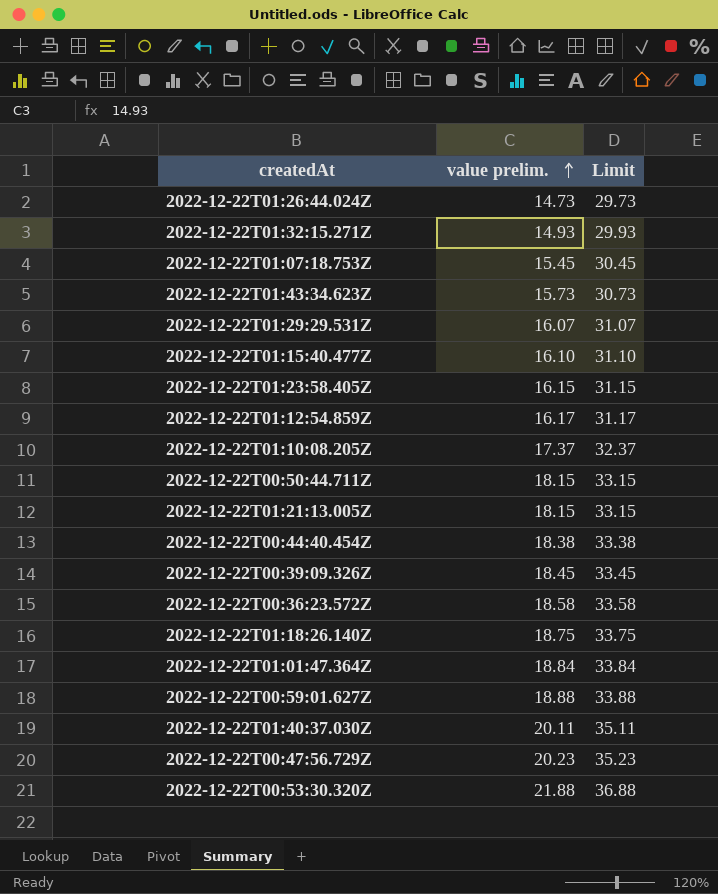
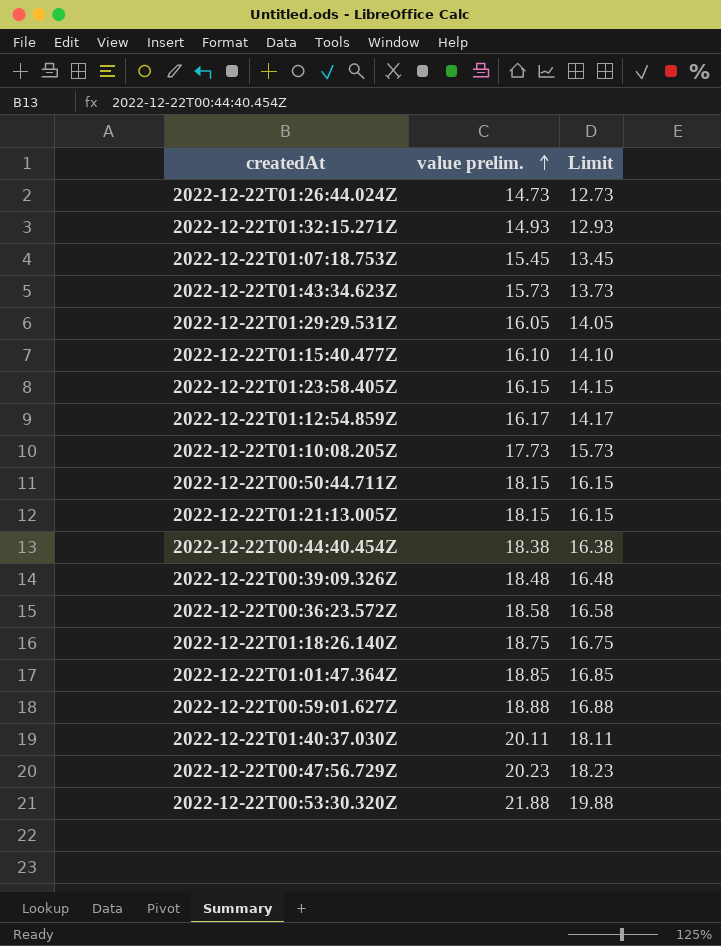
column Limit | formula: [value prelim.] + 15 -> [value prelim.] - 2
2022-12-22T01:29:29.531Z | value prelim.: 16.07 -> 16.05
2022-12-22T01:10:08.205Z | value prelim.: 17.37 -> 17.73
2022-12-22T00:39:09.326Z | value prelim.: 18.45 -> 18.48
2022-12-22T01:01:47.364Z | value prelim.: 18.84 -> 18.85

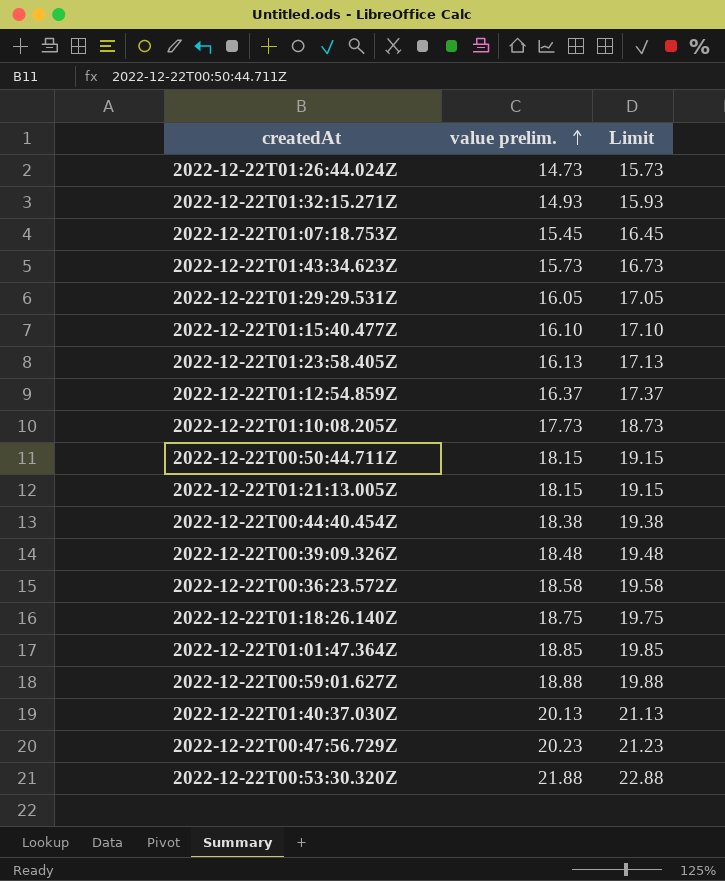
column Limit | formula: [value prelim.] - 2 -> [value prelim.] + 1
2022-12-22T01:23:58.405Z | value prelim.: 16.15 -> 16.13
2022-12-22T01:12:54.859Z | value prelim.: 16.17 -> 16.37
2022-12-22T01:40:37.030Z | value prelim.: 20.11 -> 20.13

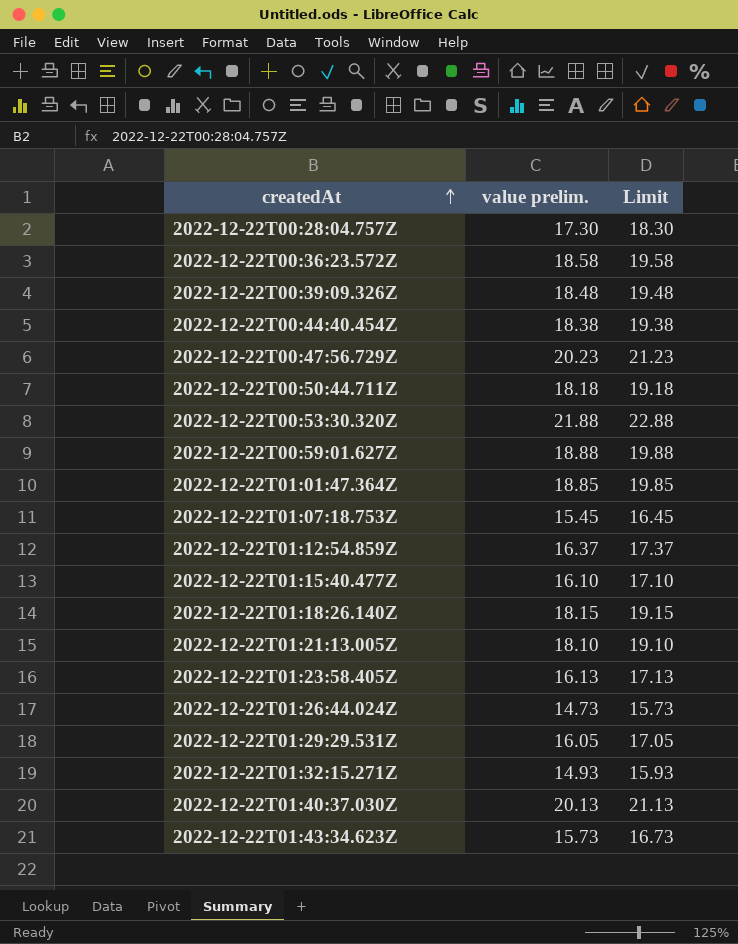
row order: value prelim. ascending -> createdAt ascending
row 2022-12-22T01:10:08.205Z: 17.73 | 18.73 -> none
row 2022-12-22T00:28:04.757Z: none -> 17.30 | 18.30
2022-12-22T00:50:44.711Z | value prelim.: 18.15 -> 18.18
2022-12-22T00:50:44.711Z | Limit: 19.15 -> 19.18
2022-12-22T01:18:26.140Z | value prelim.: 18.75 -> 18.15
2022-12-22T01:18:26.140Z | Limit: 19.75 -> 19.15
2022-12-22T01:21:13.005Z | value prelim.: 18.15 -> 18.10
2022-12-22T01:21:13.005Z | Limit: 19.15 -> 19.10

